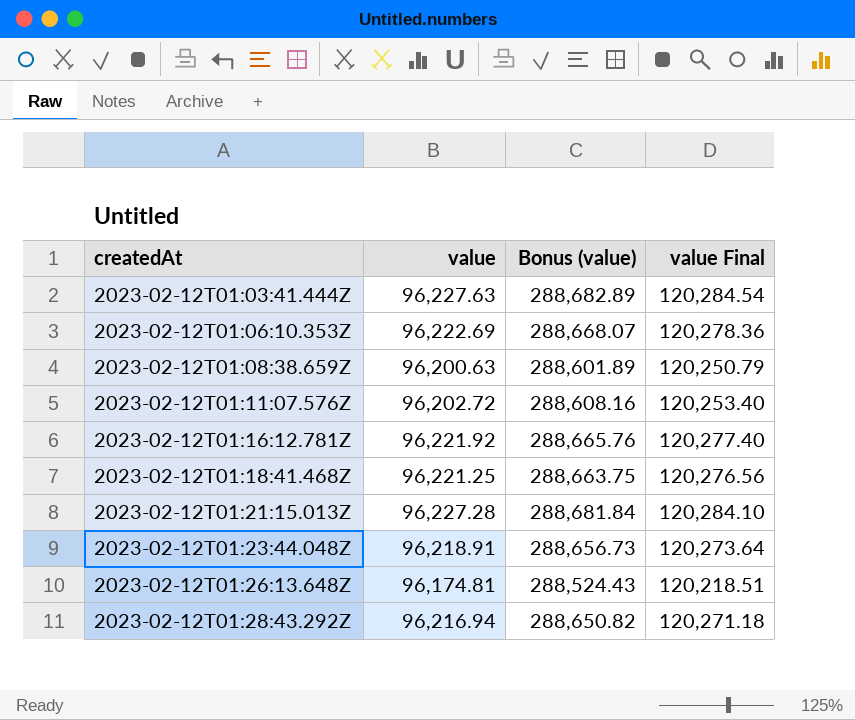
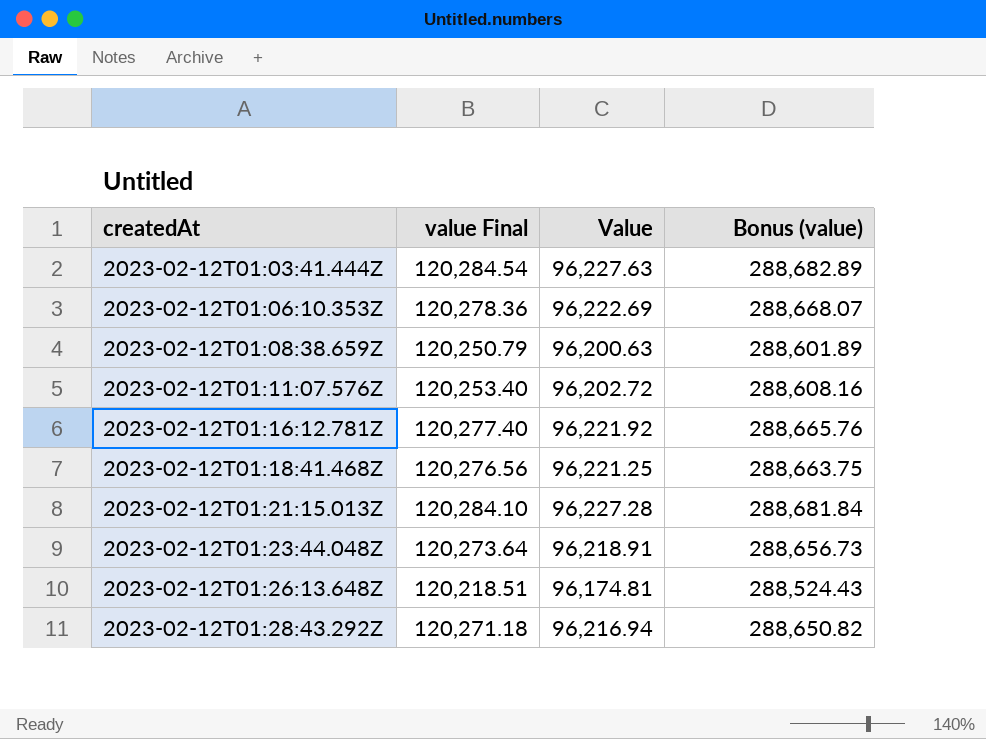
column value Final | position: 4 -> 2
column name: value -> Value

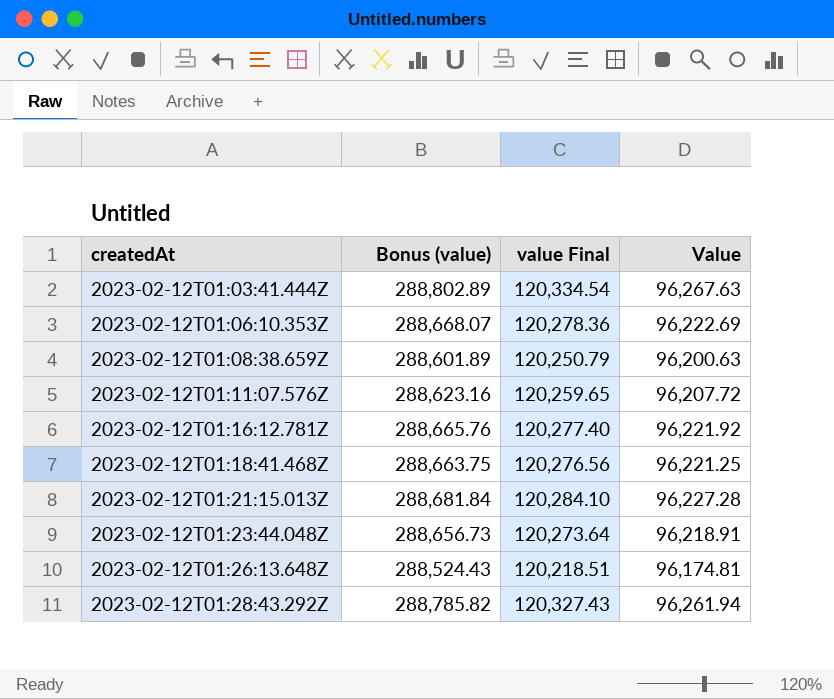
column Bonus (value) | position: 4 -> 2
2023-02-12T01:03:41.444Z | Bonus (value): 288,682.89 -> 288,802.89
2023-02-12T01:03:41.444Z | value Final: 120,284.54 -> 120,334.54
2023-02-12T01:03:41.444Z | Value: 96,227.63 -> 96,267.63
2023-02-12T01:11:07.576Z | Bonus (value): 288,608.16 -> 288,623.16
2023-02-12T01:11:07.576Z | value Final: 120,253.40 -> 120,259.65
2023-02-12T01:11:07.576Z | Value: 96,202.72 -> 96,207.72
2023-02-12T01:28:43.292Z | Bonus (value): 288,650.82 -> 288,785.82
2023-02-12T01:28:43.292Z | value Final: 120,271.18 -> 120,327.43
2023-02-12T01:28:43.292Z | Value: 96,216.94 -> 96,261.94

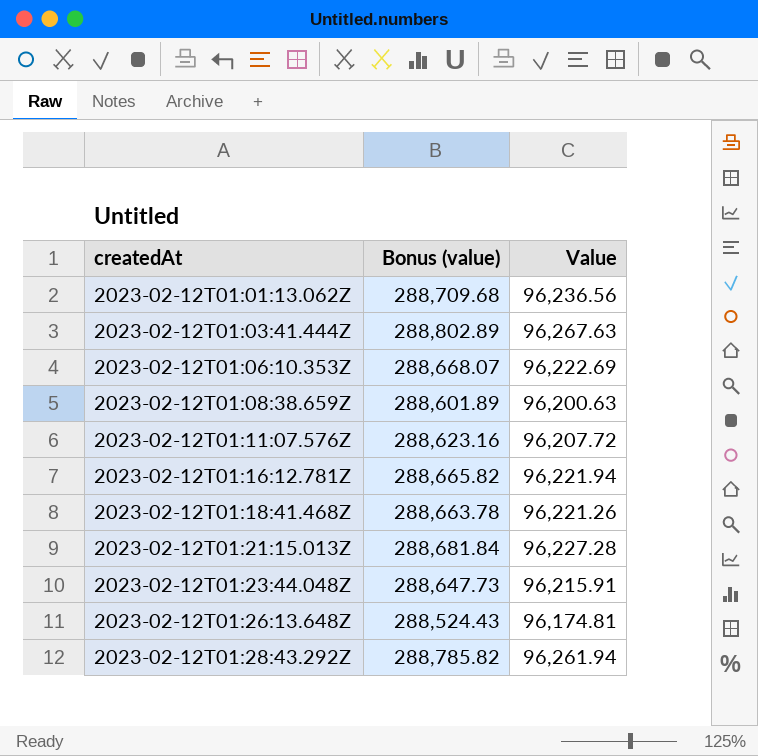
column value Final | formula: [Value] * 1.25 -> none
row 2023-02-12T01:01:13.062Z: none -> 288,709.68 | 96,236.56
2023-02-12T01:16:12.781Z | Bonus (value): 288,665.76 -> 288,665.82
2023-02-12T01:16:12.781Z | Value: 96,221.92 -> 96,221.94
2023-02-12T01:18:41.468Z | Bonus (value): 288,663.75 -> 288,663.78
2023-02-12T01:18:41.468Z | Value: 96,221.25 -> 96,221.26
2023-02-12T01:23:44.048Z | Bonus (value): 288,656.73 -> 288,647.73
2023-02-12T01:23:44.048Z | Value: 96,218.91 -> 96,215.91

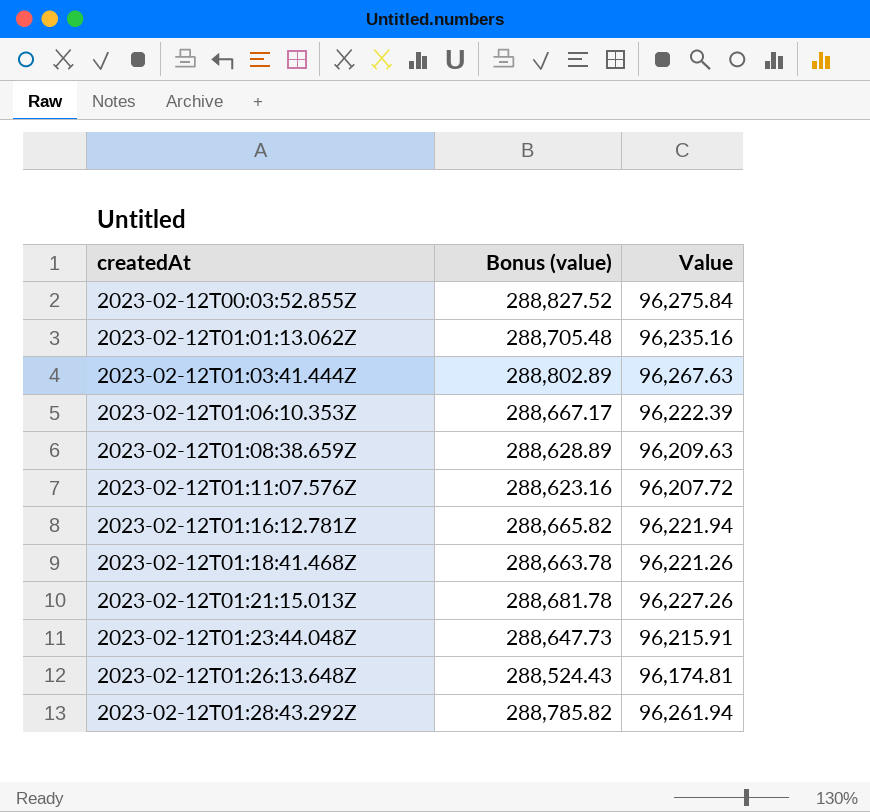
row 2023-02-12T00:03:52.855Z: none -> 288,827.52 | 96,275.84
2023-02-12T01:01:13.062Z | Bonus (value): 288,709.68 -> 288,705.48
2023-02-12T01:01:13.062Z | Value: 96,236.56 -> 96,235.16
2023-02-12T01:06:10.353Z | Bonus (value): 288,668.07 -> 288,667.17
2023-02-12T01:06:10.353Z | Value: 96,222.69 -> 96,222.39
2023-02-12T01:08:38.659Z | Bonus (value): 288,601.89 -> 288,628.89
2023-02-12T01:08:38.659Z | Value: 96,200.63 -> 96,209.63
2023-02-12T01:21:15.013Z | Bonus (value): 288,681.84 -> 288,681.78
2023-02-12T01:21:15.013Z | Value: 96,227.28 -> 96,227.26

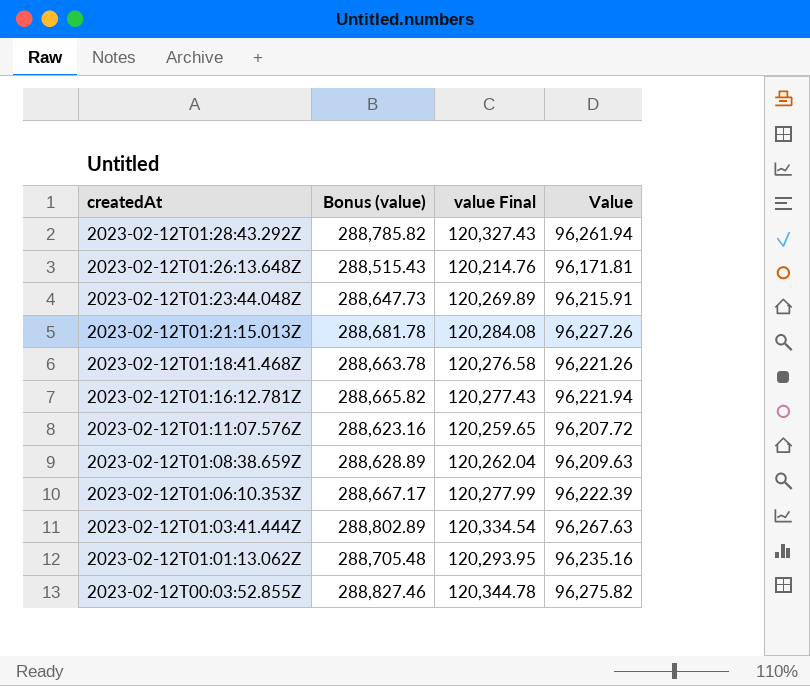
row order: createdAt ascending -> createdAt descending
column value Final | formula: none -> [Value] * 1.25
2023-02-12T01:26:13.648Z | Bonus (value): 288,524.43 -> 288,515.43
2023-02-12T01:26:13.648Z | Value: 96,174.81 -> 96,171.81
2023-02-12T00:03:52.855Z | Bonus (value): 288,827.52 -> 288,827.46
2023-02-12T00:03:52.855Z | Value: 96,275.84 -> 96,275.82

